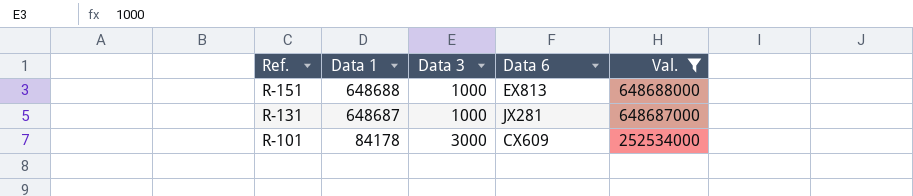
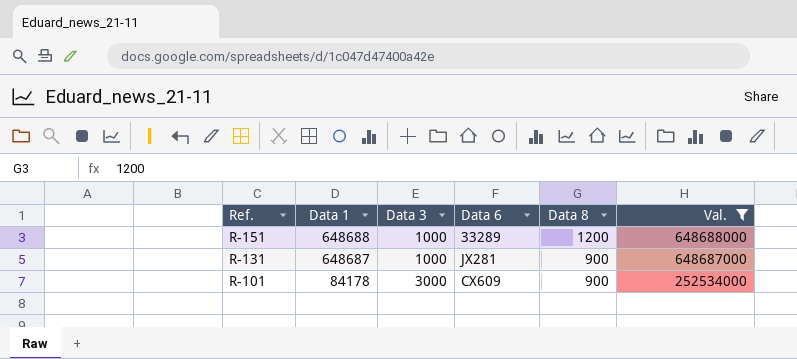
column Data 8 | position: none -> 5
R-151 | Data 6: EX813 -> 33289

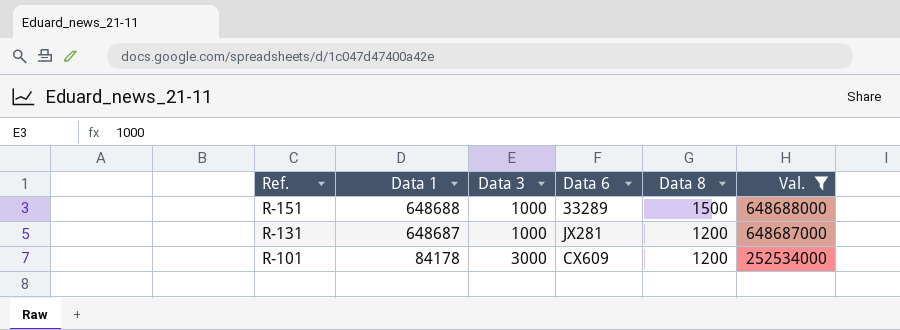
R-151 | Data 8: 1200 -> 1500
R-131 | Data 8: 900 -> 1200
R-101 | Data 8: 900 -> 1200

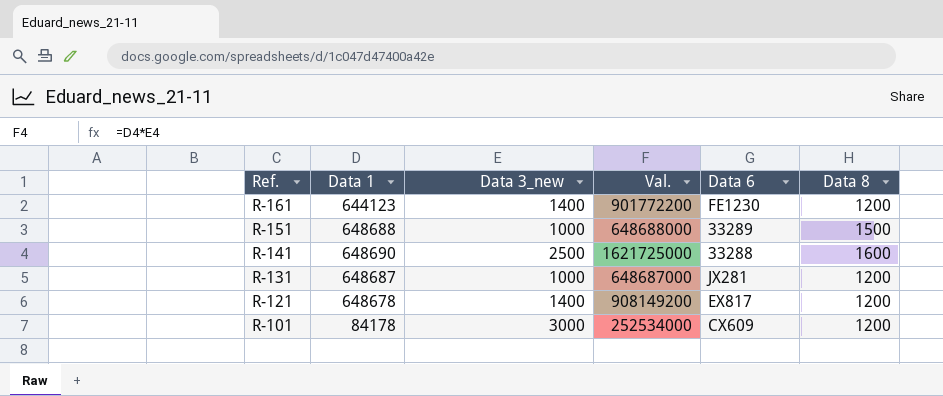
filter: Val. <= 648688000 -> none
column name: Data 3 -> Data 3_new
column Val. | position: 6 -> 4

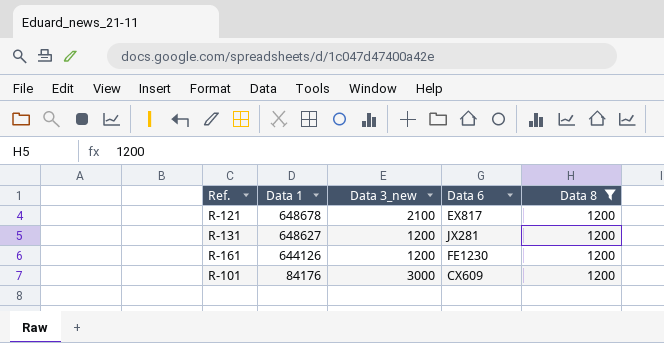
filter: none -> Data 8 = 1200
row order: Ref. descending -> Data 1 descending
column Val. | formula: [Data 1] * [Data 3_new] -> none
R-121 | Data 3_new: 1400 -> 2100
R-131 | Data 1: 648687 -> 648627
R-131 | Data 3_new: 1000 -> 1200
R-161 | Data 1: 644123 -> 644126
R-161 | Data 3_new: 1400 -> 1200
R-101 | Data 1: 84178 -> 84176

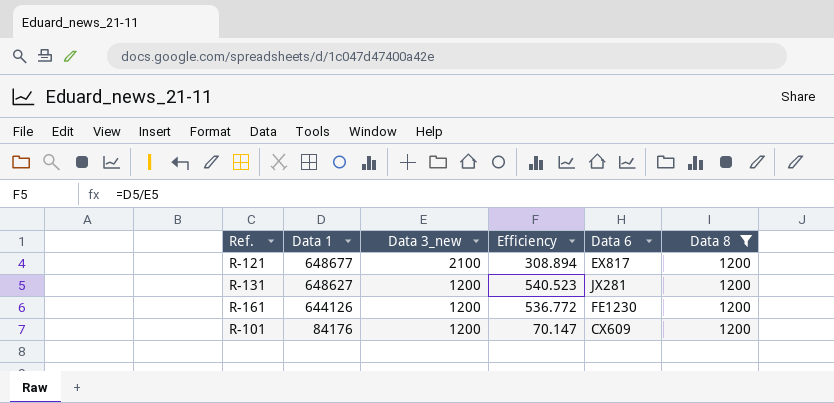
column Efficiency | formula: none -> [Data 1] / [Data 3_new]
R-121 | Data 1: 648678 -> 648677
R-101 | Data 3_new: 3000 -> 1200

